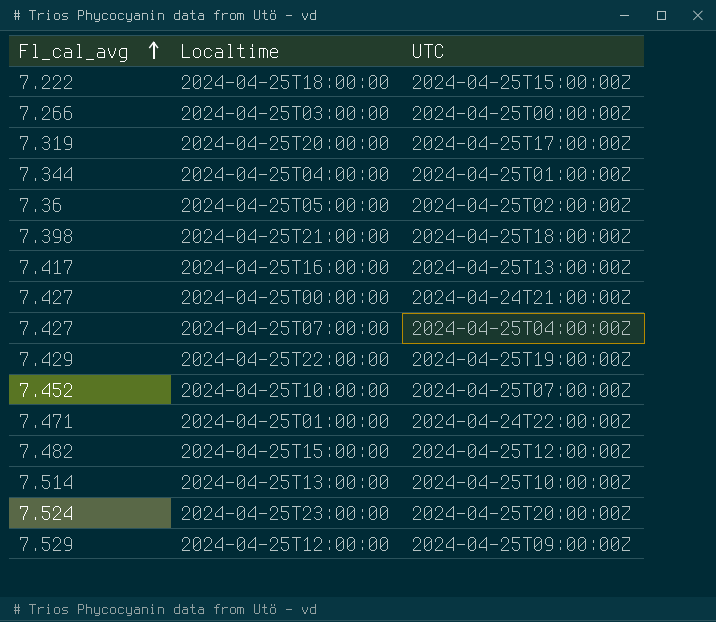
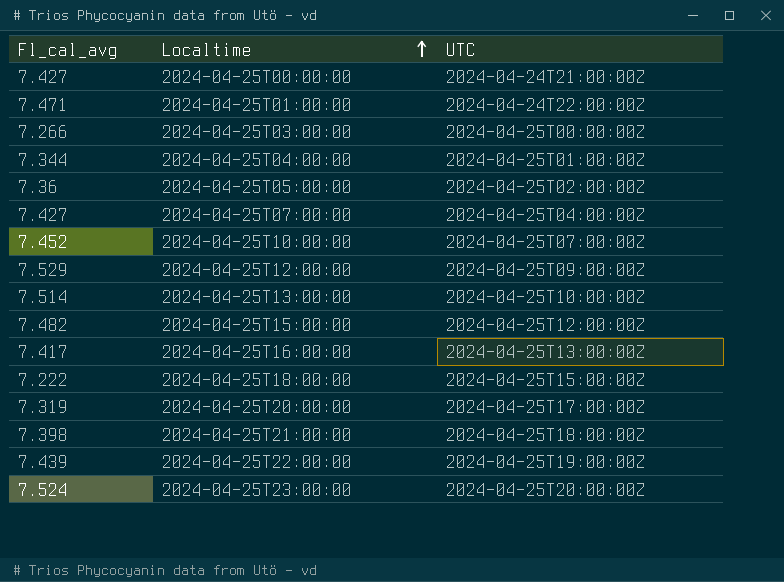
row order: Fl_cal_avg ascending -> Localtime ascending
2024-04-25T22:00:00 | Fl_cal_avg: 7.429 -> 7.439

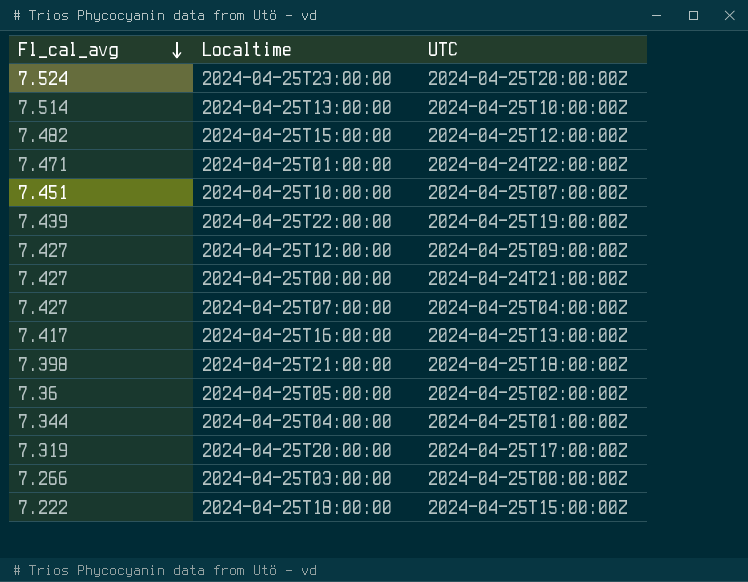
row order: Localtime ascending -> Fl_cal_avg descending
2024-04-25T10:00:00 | Fl_cal_avg: 7.452 -> 7.451
2024-04-25T12:00:00 | Fl_cal_avg: 7.529 -> 7.427

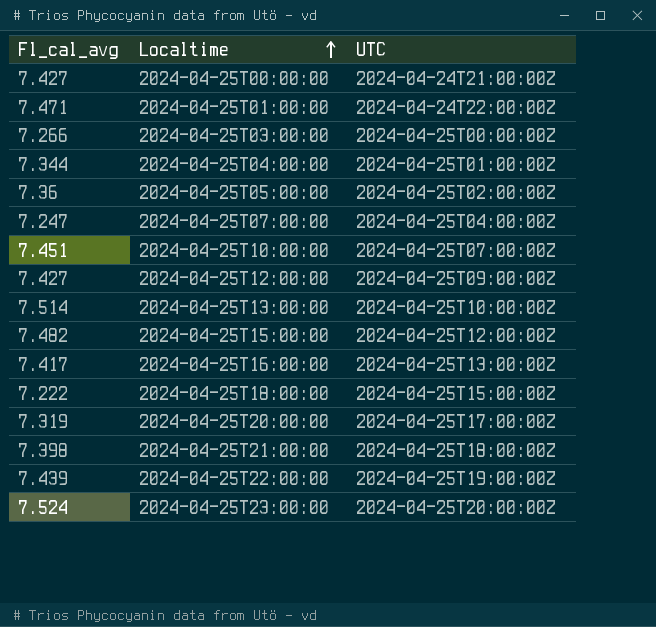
row order: Fl_cal_avg descending -> Localtime ascending
2024-04-25T07:00:00 | Fl_cal_avg: 7.427 -> 7.247

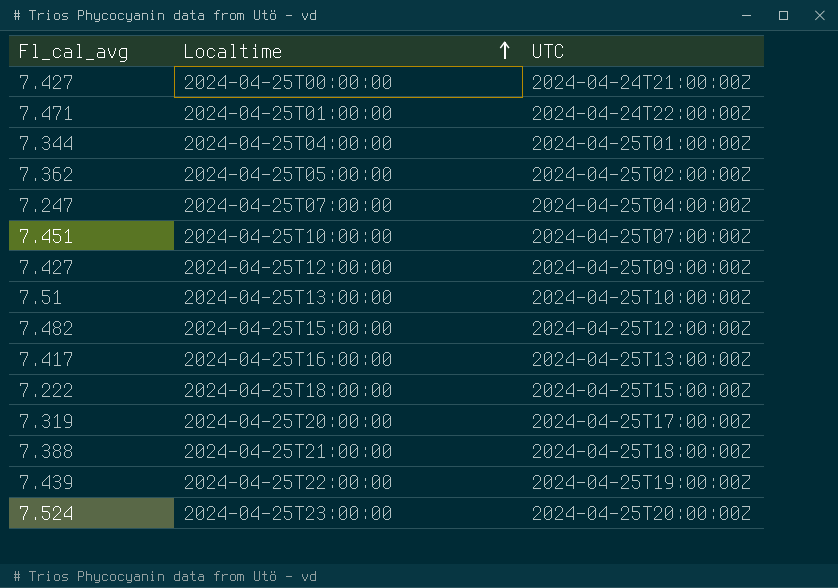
row 2024-04-25T03:00:00: 7.266 | 2024-04-25T00:00:00Z -> none
2024-04-25T05:00:00 | Fl_cal_avg: 7.36 -> 7.362
2024-04-25T13:00:00 | Fl_cal_avg: 7.514 -> 7.51
2024-04-25T21:00:00 | Fl_cal_avg: 7.398 -> 7.388

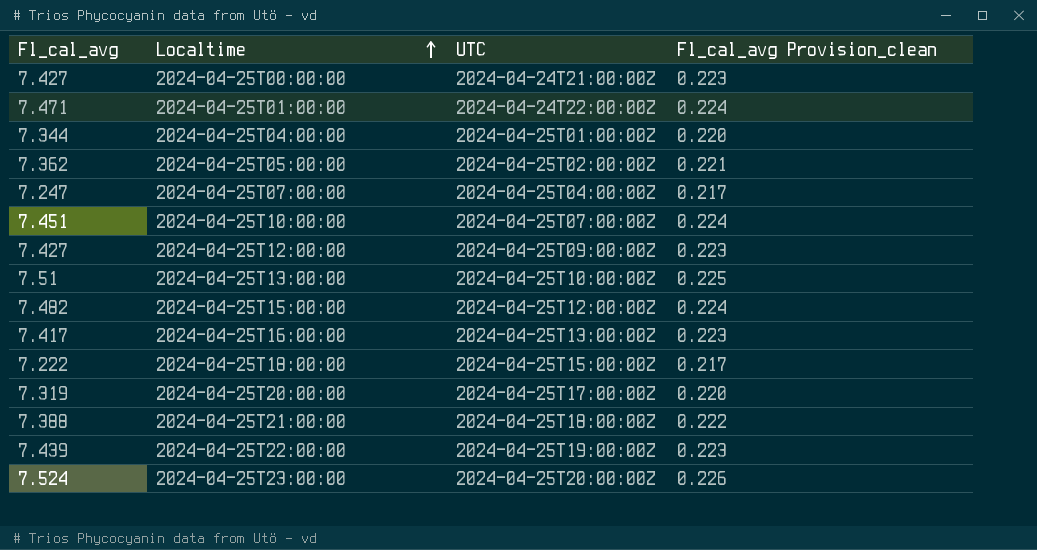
column Fl_cal_avg Provision_clean | formula: none -> [Fl_cal_avg] * 0.03

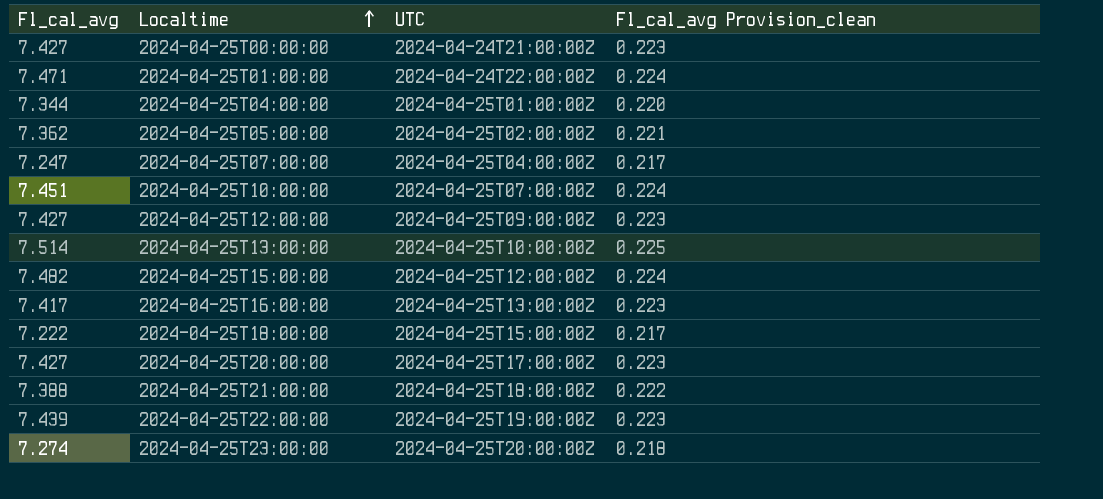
2024-04-25T13:00:00 | Fl_cal_avg: 7.51 -> 7.514
2024-04-25T20:00:00 | Fl_cal_avg: 7.319 -> 7.427
2024-04-25T20:00:00 | Fl_cal_avg Provision_clean: 0.220 -> 0.223
2024-04-25T23:00:00 | Fl_cal_avg: 7.524 -> 7.274
2024-04-25T23:00:00 | Fl_cal_avg Provision_clean: 0.226 -> 0.218

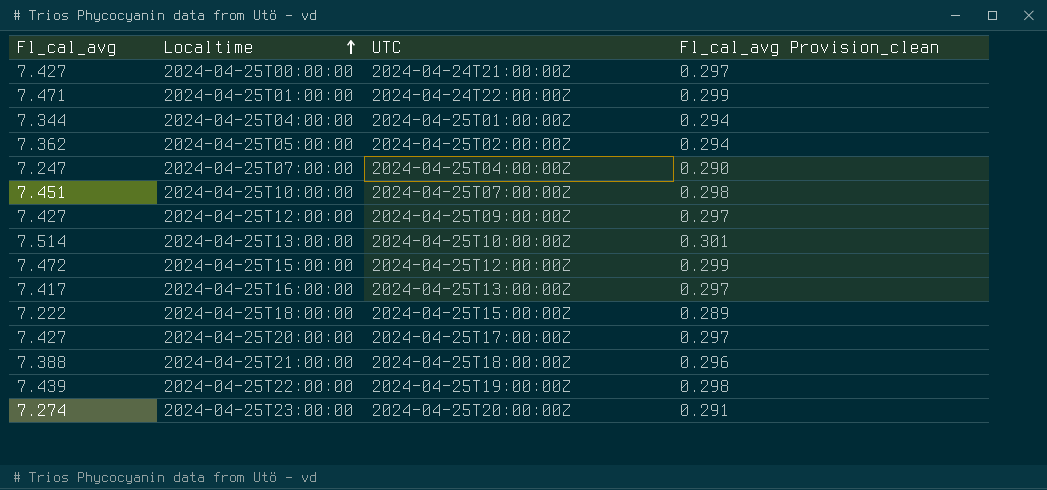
column Fl_cal_avg Provision_clean | formula: [Fl_cal_avg] * 0.03 -> [Fl_cal_avg] * 0.04
2024-04-25T15:00:00 | Fl_cal_avg: 7.482 -> 7.472

